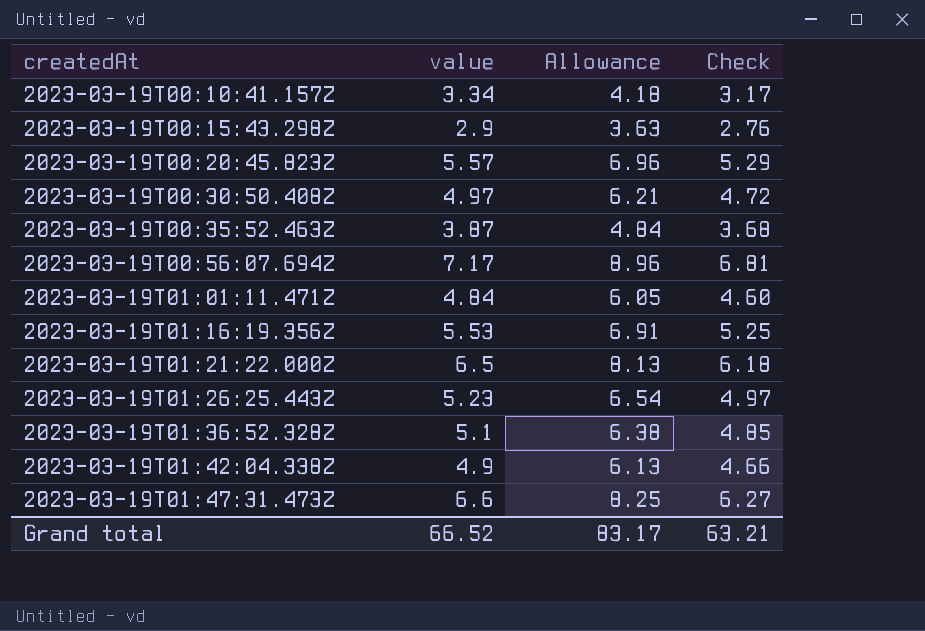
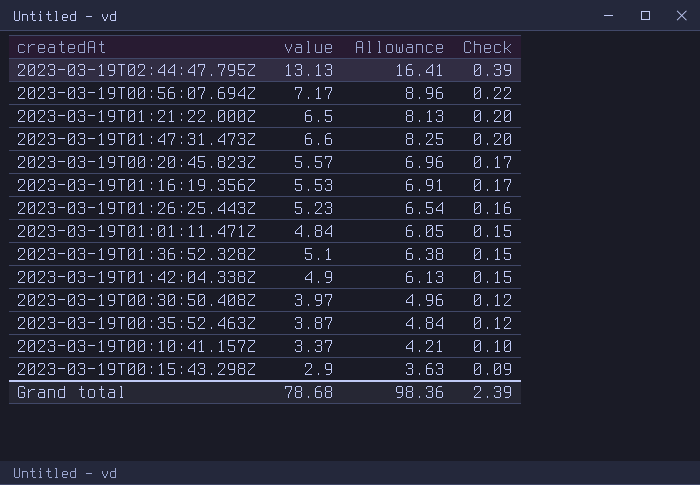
row order: createdAt ascending -> Check descending
column Check | formula: [value] * 0.95 -> [value] * 0.03
row 2023-03-19T02:44:47.795Z: none -> 13.13 | 16.41 | 0.39
2023-03-19T00:30:50.408Z | value: 4.97 -> 3.97
2023-03-19T00:30:50.408Z | Allowance: 6.21 -> 4.96
2023-03-19T00:10:41.157Z | value: 3.34 -> 3.37
2023-03-19T00:10:41.157Z | Allowance: 4.18 -> 4.21
Grand total | value: 66.52 -> 78.68
Grand total | Allowance: 83.17 -> 98.36
Grand total | Check: 63.21 -> 2.39

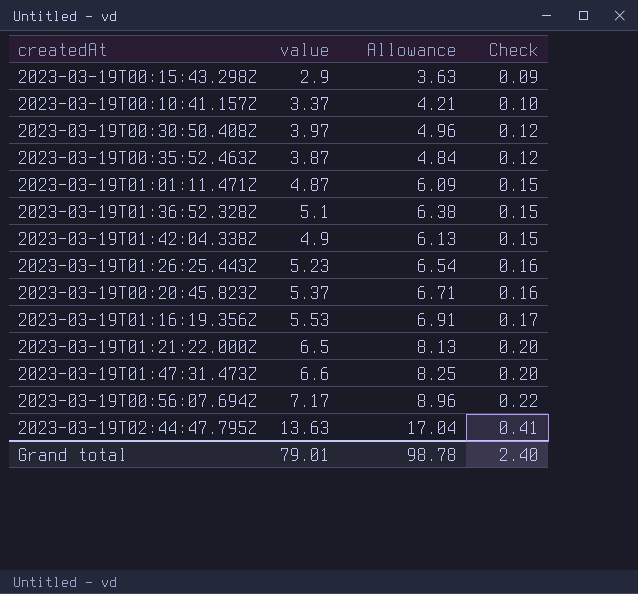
row order: Check descending -> Check ascending
2023-03-19T01:01:11.471Z | value: 4.84 -> 4.87
2023-03-19T01:01:11.471Z | Allowance: 6.05 -> 6.09
2023-03-19T00:20:45.823Z | value: 5.57 -> 5.37
2023-03-19T00:20:45.823Z | Allowance: 6.96 -> 6.71
2023-03-19T00:20:45.823Z | Check: 0.17 -> 0.16
2023-03-19T02:44:47.795Z | value: 13.13 -> 13.63
2023-03-19T02:44:47.795Z | Allowance: 16.41 -> 17.04
2023-03-19T02:44:47.795Z | Check: 0.39 -> 0.41
Grand total | value: 78.68 -> 79.01
Grand total | Allowance: 98.36 -> 98.78
Grand total | Check: 2.39 -> 2.40

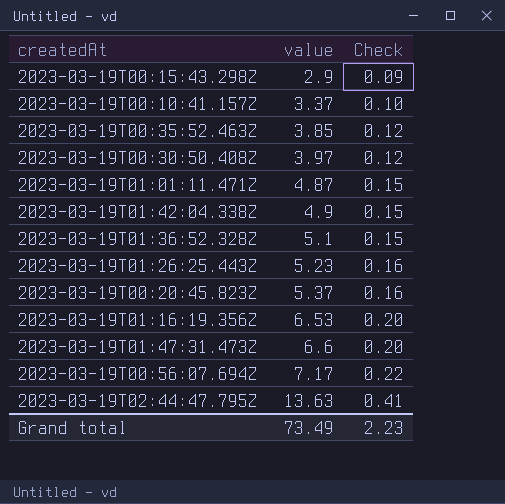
row order: Check ascending -> value ascending
column Allowance | formula: [value] * 1.25 -> none
row 2023-03-19T01:21:22.000Z: 6.5 | 8.13 | 0.20 -> none
2023-03-19T00:35:52.463Z | value: 3.87 -> 3.85
2023-03-19T01:16:19.356Z | value: 5.53 -> 6.53
2023-03-19T01:16:19.356Z | Check: 0.17 -> 0.20
Grand total | value: 79.01 -> 73.49
Grand total | Check: 2.40 -> 2.23

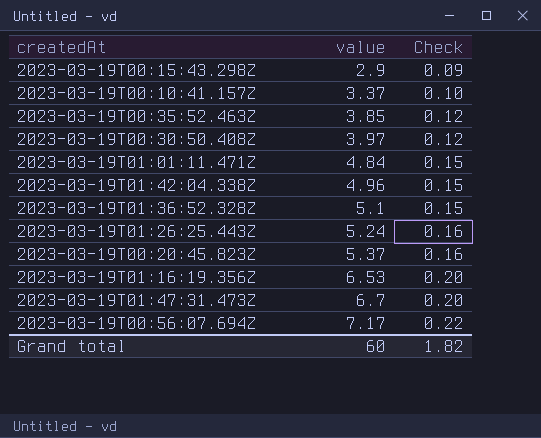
row 2023-03-19T02:44:47.795Z: 13.63 | 0.41 -> none
2023-03-19T01:01:11.471Z | value: 4.87 -> 4.84
2023-03-19T01:42:04.338Z | value: 4.9 -> 4.96
2023-03-19T01:26:25.443Z | value: 5.23 -> 5.24
2023-03-19T01:47:31.473Z | value: 6.6 -> 6.7
Grand total | value: 73.49 -> 60
Grand total | Check: 2.23 -> 1.82

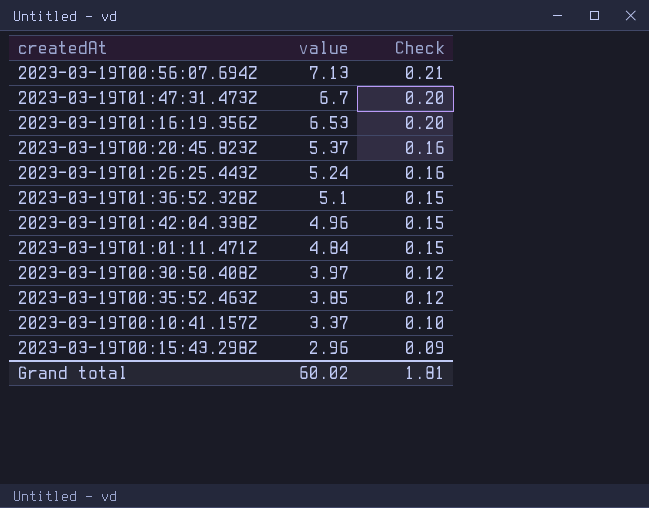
row order: value ascending -> value descending
2023-03-19T00:56:07.694Z | value: 7.17 -> 7.13
2023-03-19T00:56:07.694Z | Check: 0.22 -> 0.21
2023-03-19T00:15:43.298Z | value: 2.9 -> 2.96
Grand total | value: 60 -> 60.02
Grand total | Check: 1.82 -> 1.81

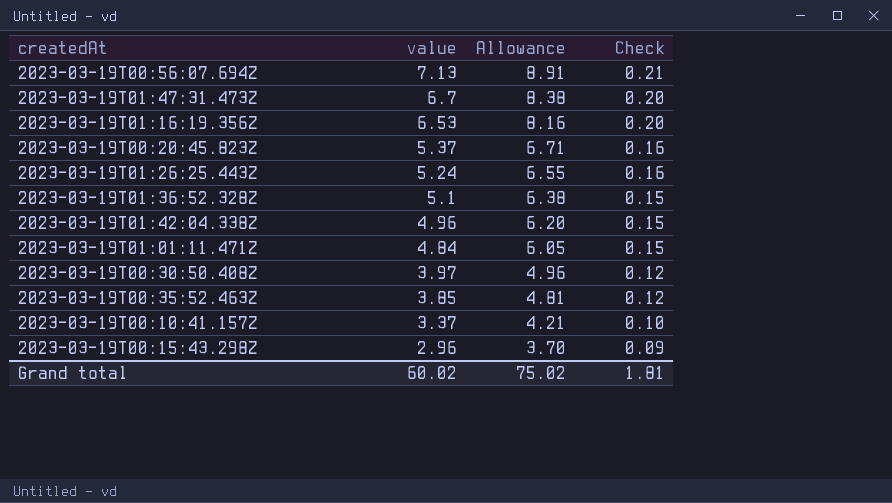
column Allowance | formula: none -> [value] * 1.25

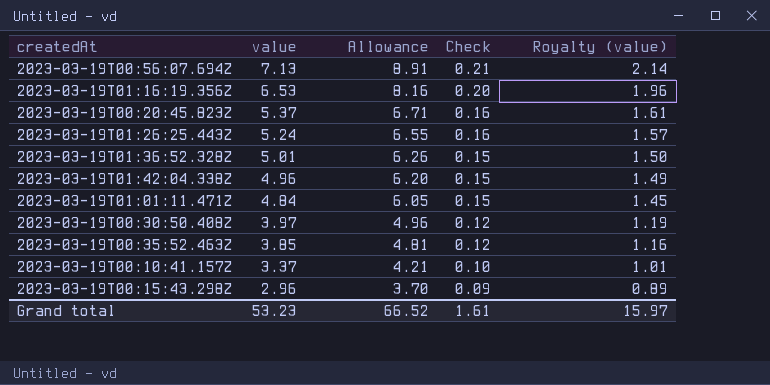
column Royalty (value) | formula: none -> [value] * 0.3
row 2023-03-19T01:47:31.473Z: 6.7 | 8.38 | 0.20 -> none
2023-03-19T01:36:52.328Z | value: 5.1 -> 5.01
2023-03-19T01:36:52.328Z | Allowance: 6.38 -> 6.26
Grand total | value: 60.02 -> 53.23
Grand total | Allowance: 75.02 -> 66.52
Grand total | Check: 1.81 -> 1.61

